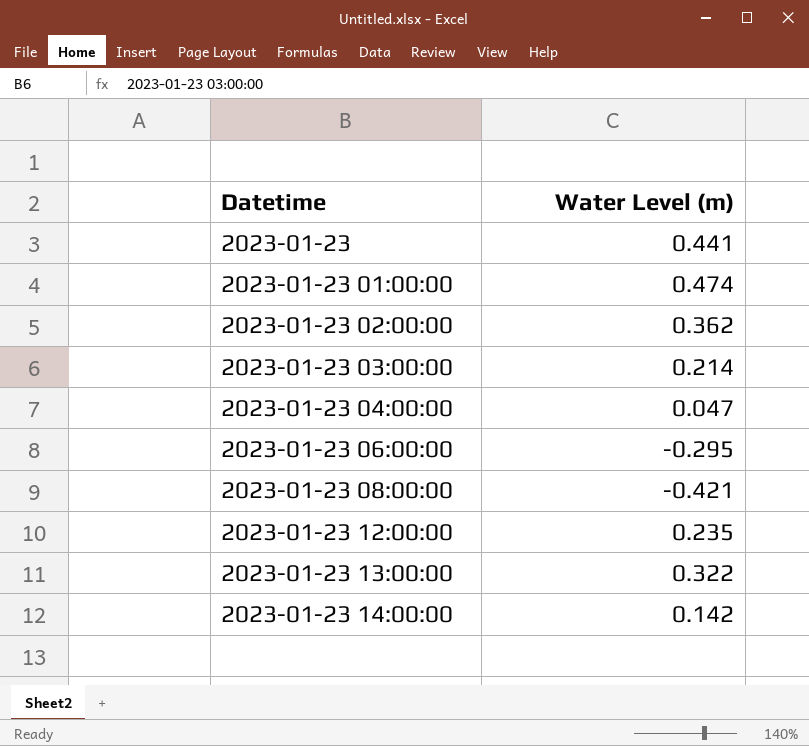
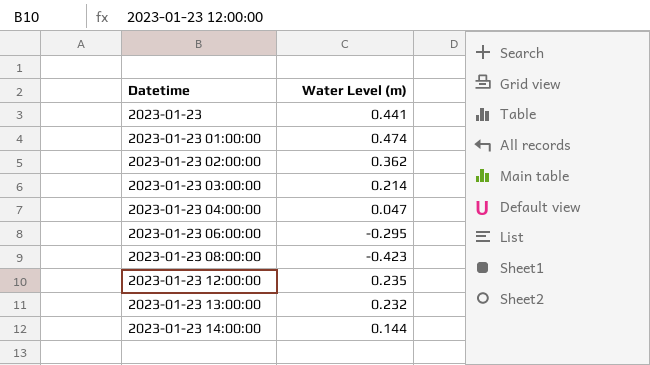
2023-01-23 08:00:00 | Water Level (m): -0.421 -> -0.423
2023-01-23 13:00:00 | Water Level (m): 0.322 -> 0.232
2023-01-23 14:00:00 | Water Level (m): 0.142 -> 0.144

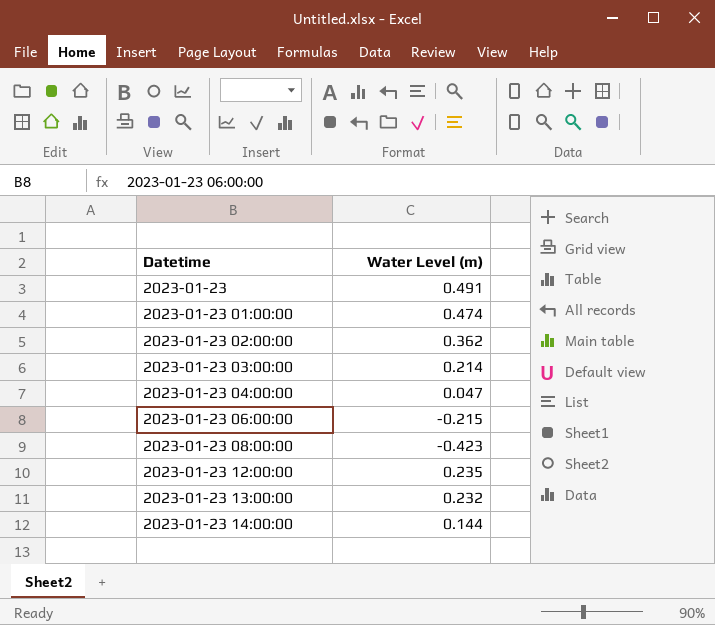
2023-01-23 | Water Level (m): 0.441 -> 0.491
2023-01-23 06:00:00 | Water Level (m): -0.295 -> -0.215

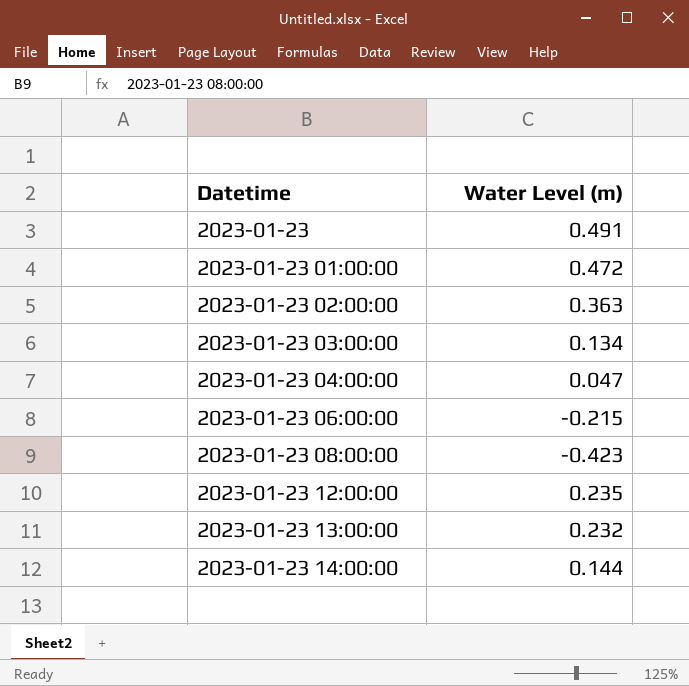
2023-01-23 01:00:00 | Water Level (m): 0.474 -> 0.472
2023-01-23 02:00:00 | Water Level (m): 0.362 -> 0.363
2023-01-23 03:00:00 | Water Level (m): 0.214 -> 0.134

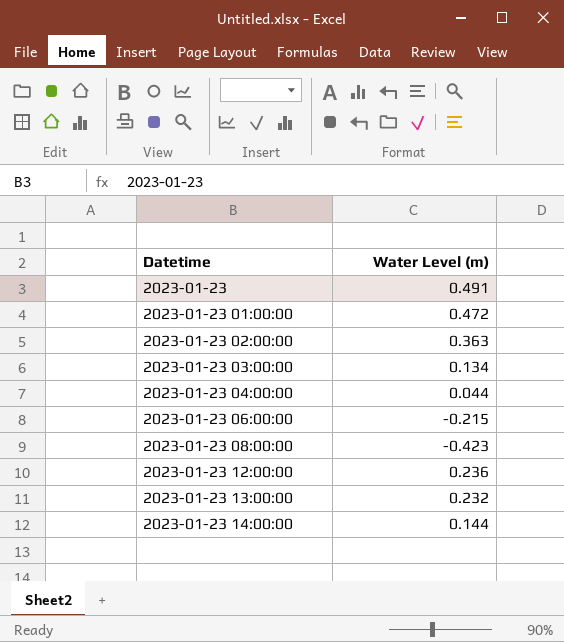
2023-01-23 04:00:00 | Water Level (m): 0.047 -> 0.044
2023-01-23 12:00:00 | Water Level (m): 0.235 -> 0.236

